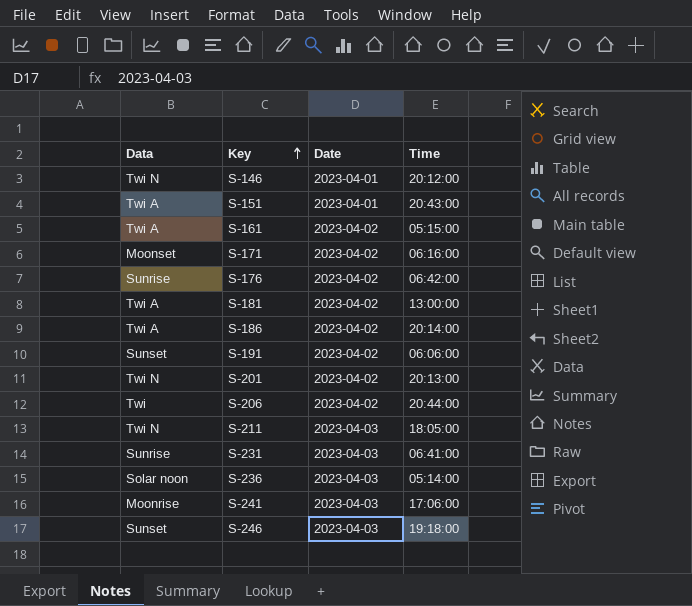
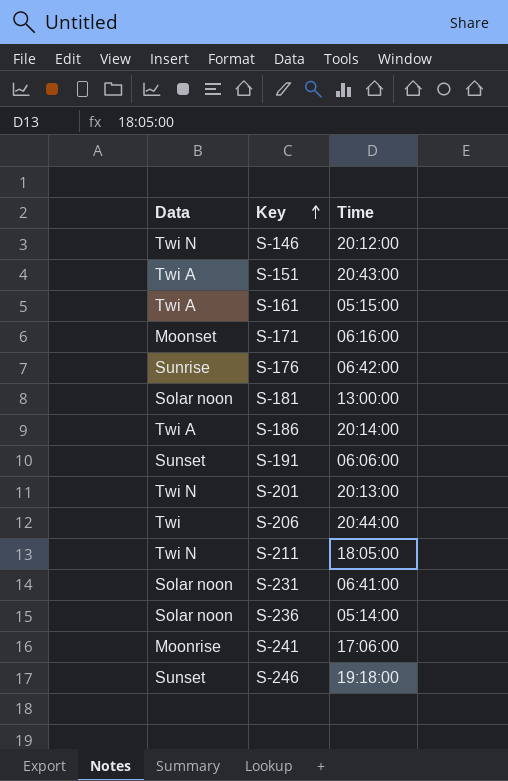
column Date | position: 3 -> none
S-181 | Data: Twi A -> Solar noon
S-231 | Data: Sunrise -> Solar noon

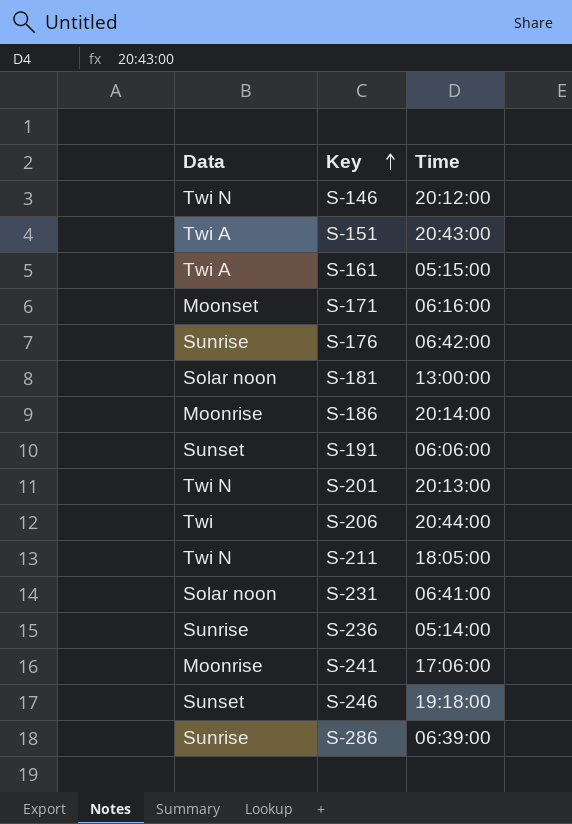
S-186 | Data: Twi A -> Moonrise
S-236 | Data: Solar noon -> Sunrise
row S-286: none -> Sunrise | 06:39:00

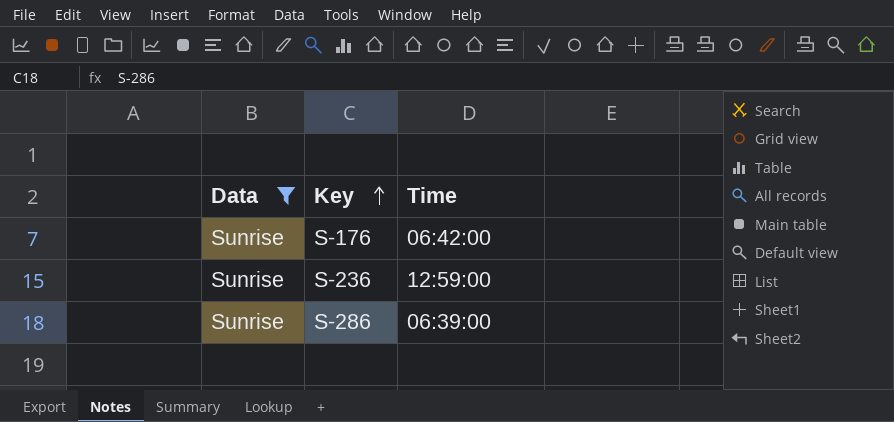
filter: none -> Data = Sunrise
S-236 | Time: 05:14:00 -> 12:59:00

